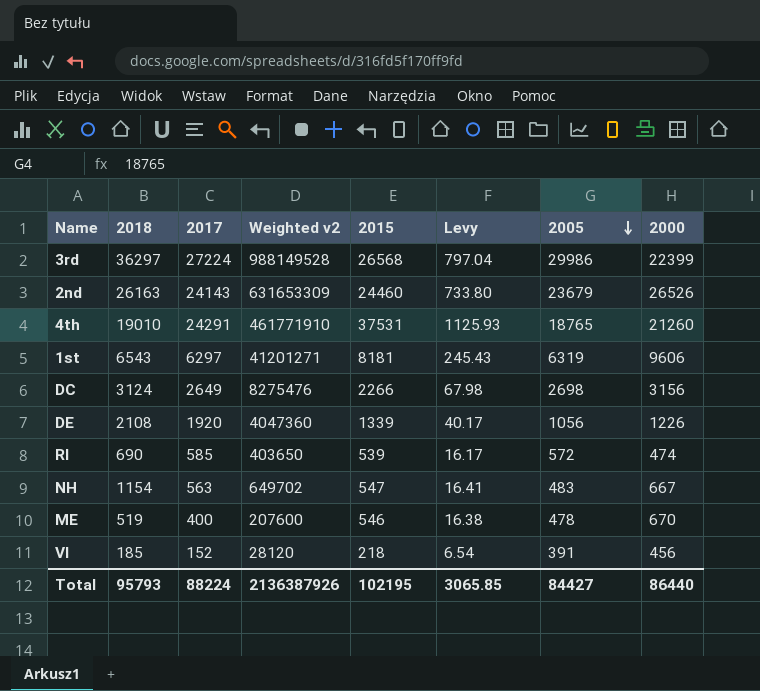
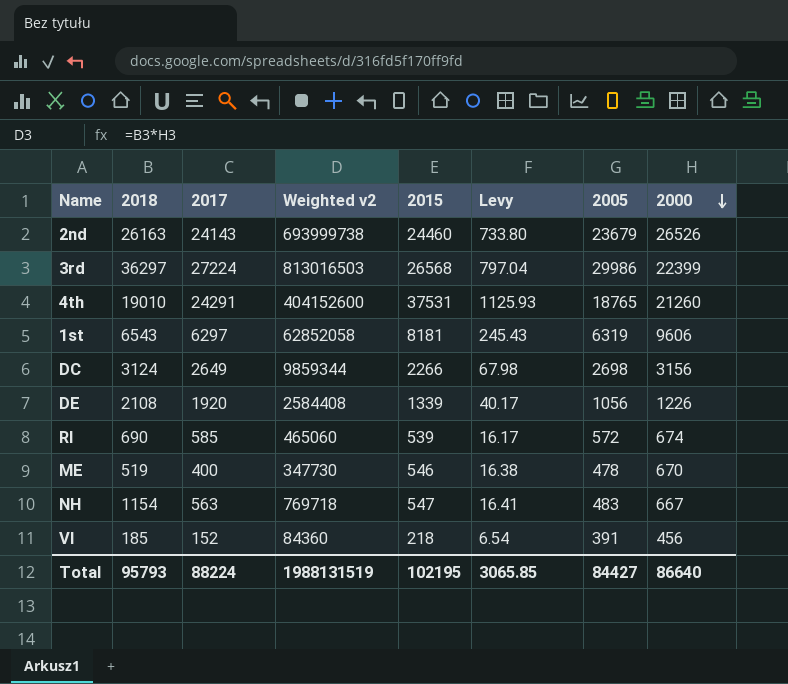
row order: 2005 descending -> 2000 descending
column Weighted v2 | formula: [2018] * [2017] -> [2018] * [2000]
RI | 2000: 474 -> 674
Total | Weighted v2: 2136387926 -> 1988131519
Total | 2000: 86440 -> 86640

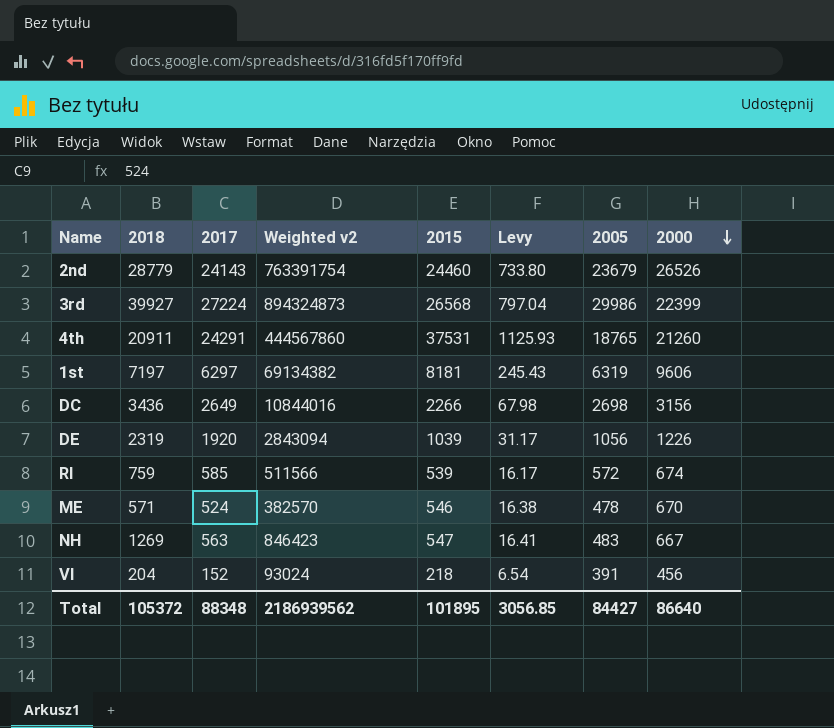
2nd | 2018: 26163 -> 28779
2nd | Weighted v2: 693999738 -> 763391754
3rd | 2018: 36297 -> 39927
3rd | Weighted v2: 813016503 -> 894324873
4th | 2018: 19010 -> 20911
4th | Weighted v2: 404152600 -> 444567860
1st | 2018: 6543 -> 7197
1st | Weighted v2: 62852058 -> 69134382
DC | 2018: 3124 -> 3436
DC | Weighted v2: 9859344 -> 10844016
DE | 2018: 2108 -> 2319
DE | Weighted v2: 2584408 -> 2843094
DE | 2015: 1339 -> 1039
DE | Levy: 40.17 -> 31.17
RI | 2018: 690 -> 759
RI | Weighted v2: 465060 -> 511566
ME | 2018: 519 -> 571
ME | 2017: 400 -> 524
ME | Weighted v2: 347730 -> 382570
NH | 2018: 1154 -> 1269
NH | Weighted v2: 769718 -> 846423
VI | 2018: 185 -> 204
VI | Weighted v2: 84360 -> 93024
Total | 2018: 95793 -> 105372
Total | 2017: 88224 -> 88348
Total | Weighted v2: 1988131519 -> 2186939562
Total | 2015: 102195 -> 101895
Total | Levy: 3065.85 -> 3056.85

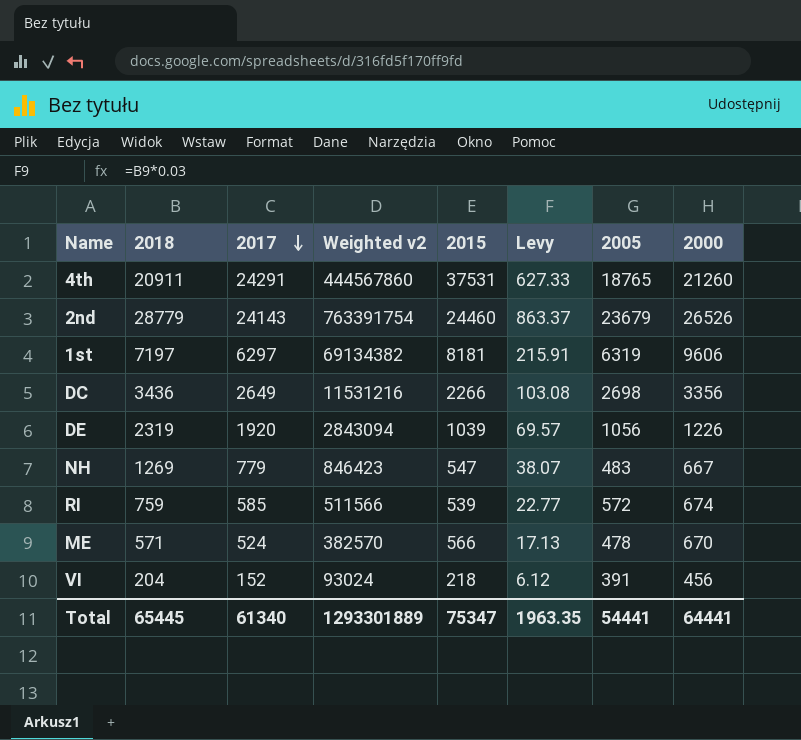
row order: 2000 descending -> 2017 descending
column Levy | formula: [2015] * 0.03 -> [2018] * 0.03
row 3rd: 39927 | 27224 | 894324873 | 26568 | 797.04 | 29986 | 22399 -> none
DC | Weighted v2: 10844016 -> 11531216
DC | 2000: 3156 -> 3356
NH | 2017: 563 -> 779
ME | 2015: 546 -> 566
Total | 2018: 105372 -> 65445
Total | 2017: 88348 -> 61340
Total | Weighted v2: 2186939562 -> 1293301889
Total | 2015: 101895 -> 75347
Total | Levy: 3056.85 -> 1963.35
Total | 2005: 84427 -> 54441
Total | 2000: 86640 -> 64441

